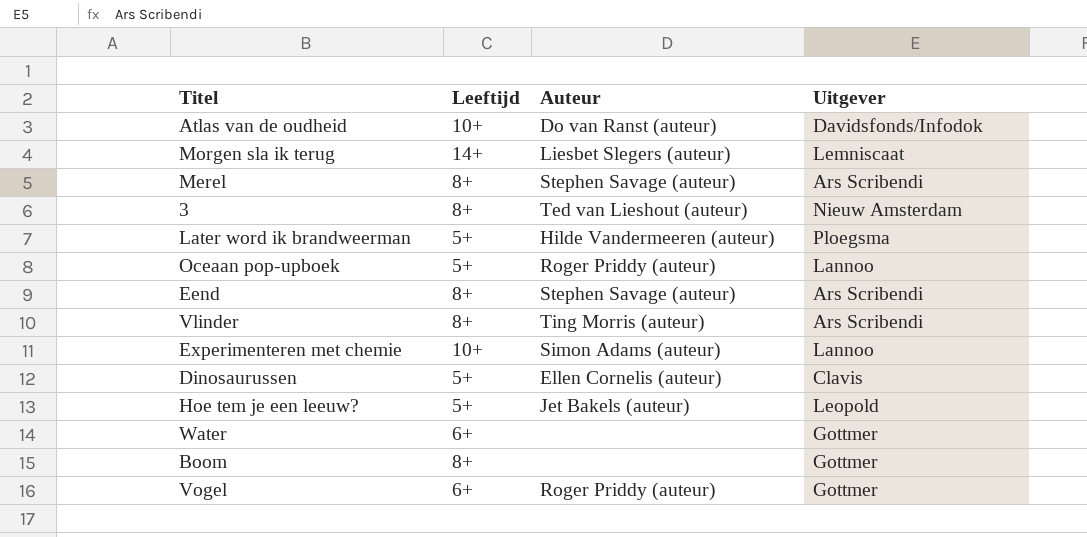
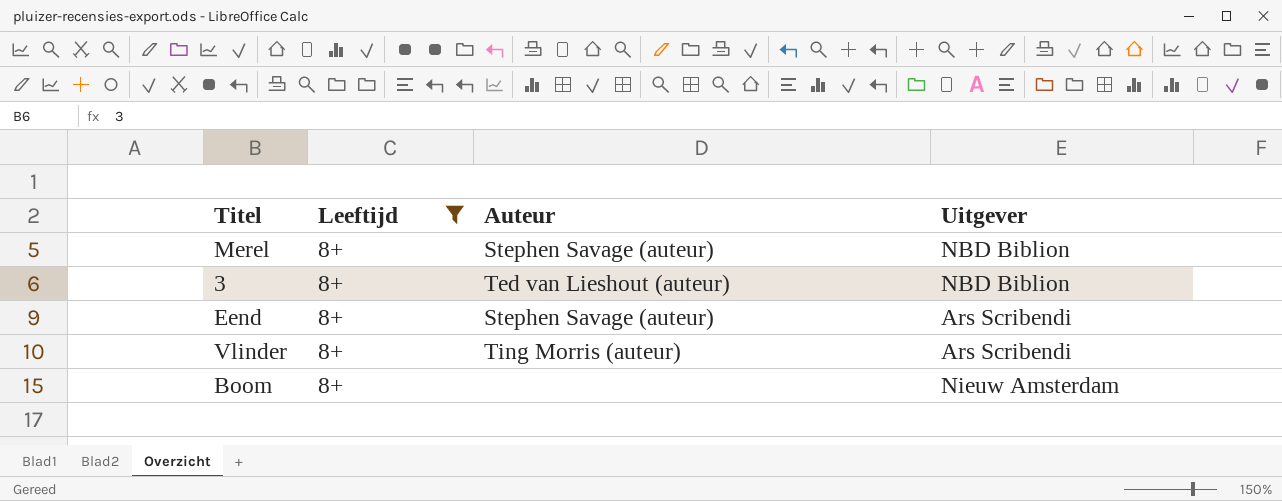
filter: none -> Leeftijd = 8+
Merel | Uitgever: Ars Scribendi -> NBD Biblion
3 | Uitgever: Nieuw Amsterdam -> NBD Biblion
Boom | Uitgever: Gottmer -> Nieuw Amsterdam

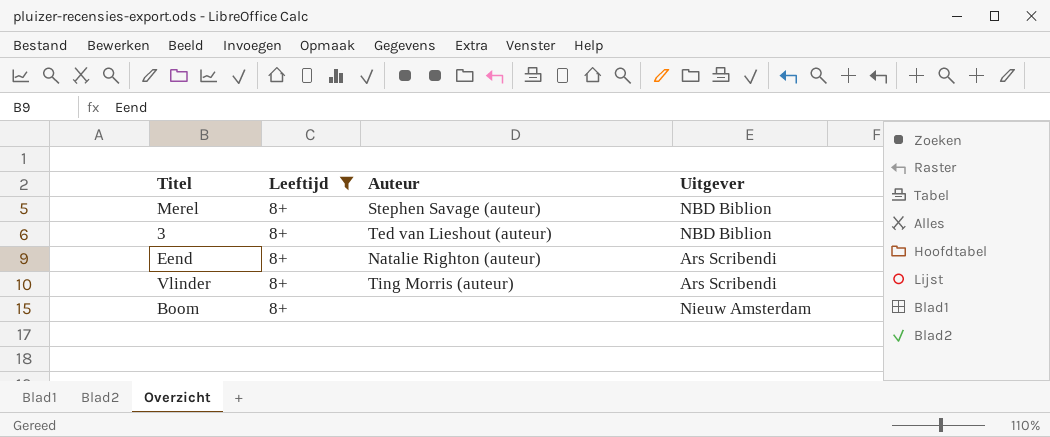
Eend | Auteur: Stephen Savage (auteur) -> Natalie Righton (auteur)

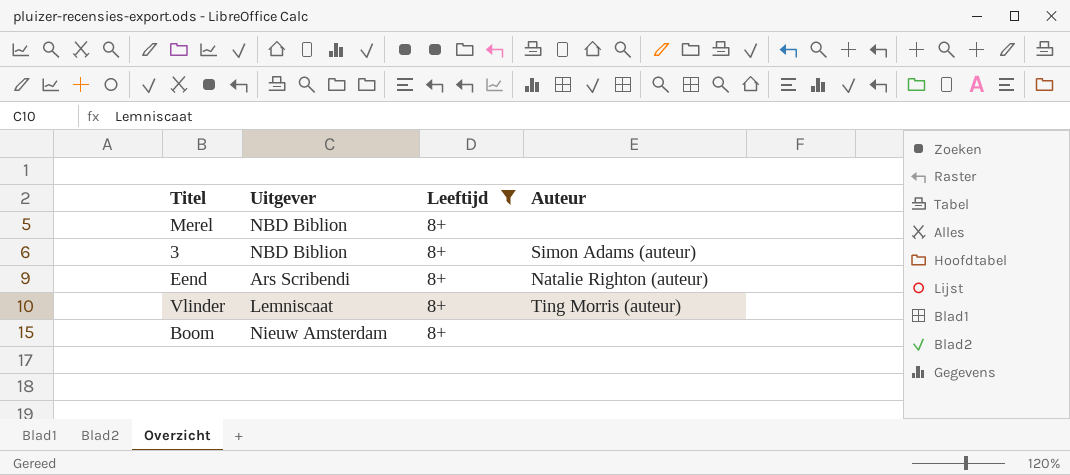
column Uitgever | position: 4 -> 2
Merel | Auteur: Stephen Savage (auteur) -> none
3 | Auteur: Ted van Lieshout (auteur) -> Simon Adams (auteur)
Vlinder | Uitgever: Ars Scribendi -> Lemniscaat

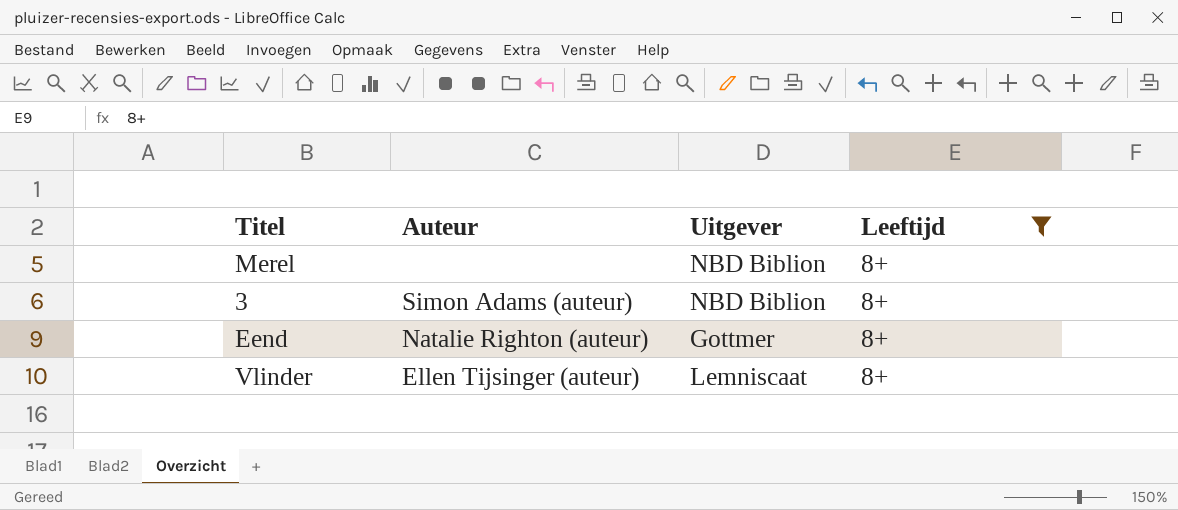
column Auteur | position: 4 -> 2
row Boom: Nieuw Amsterdam | 8+ | none -> none
Eend | Uitgever: Ars Scribendi -> Gottmer
Vlinder | Auteur: Ting Morris (auteur) -> Ellen Tijsinger (auteur)

